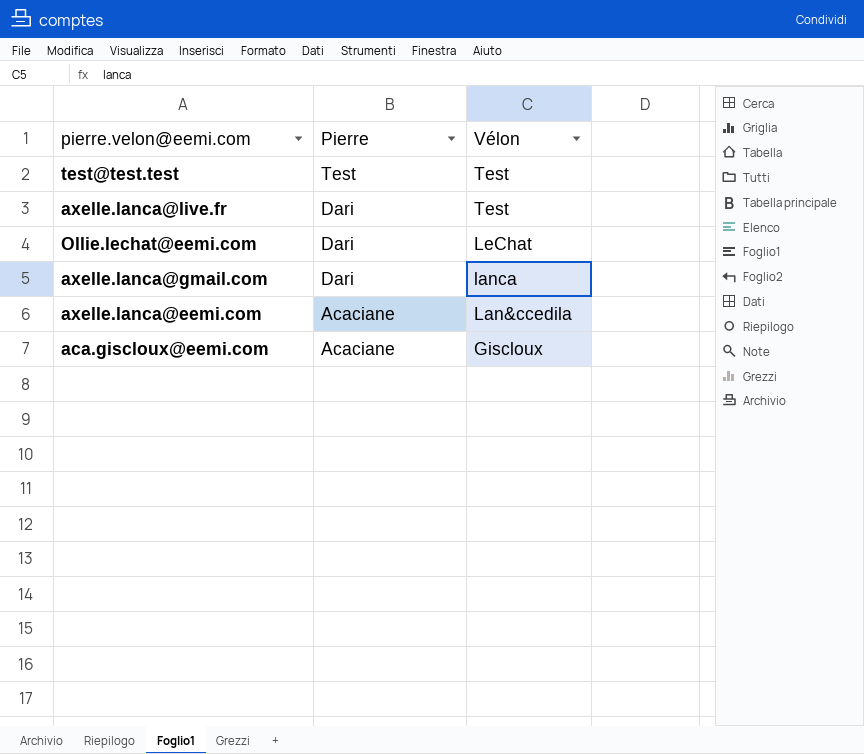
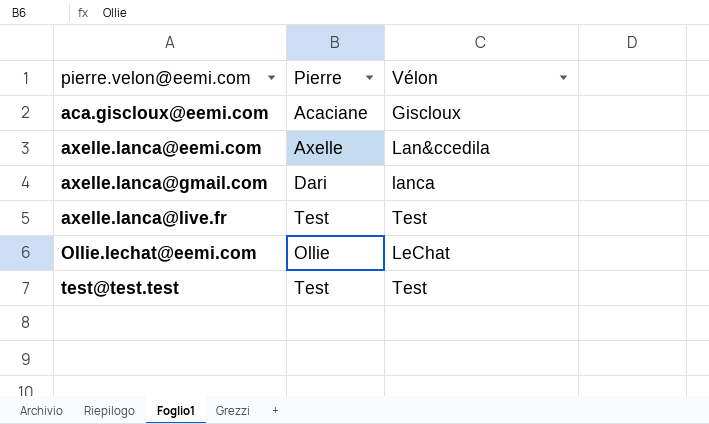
row order: Pierre descending -> pierre.velon@eemi.com ascending
axelle.lanca@eemi.com | Pierre: Acaciane -> Axelle
axelle.lanca@live.fr | Pierre: Dari -> Test
Ollie.lechat@eemi.com | Pierre: Dari -> Ollie

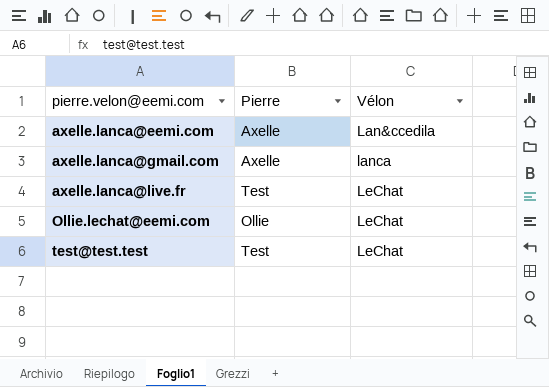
row aca.giscloux@eemi.com: Acaciane | Giscloux -> none
axelle.lanca@gmail.com | Pierre: Dari -> Axelle
axelle.lanca@live.fr | Vélon: Test -> LeChat
test@test.test | Vélon: Test -> LeChat

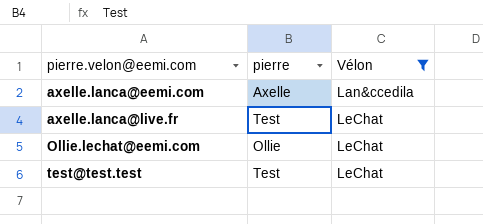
filter: none -> Vélon != lanca
column name: Pierre -> pierre

